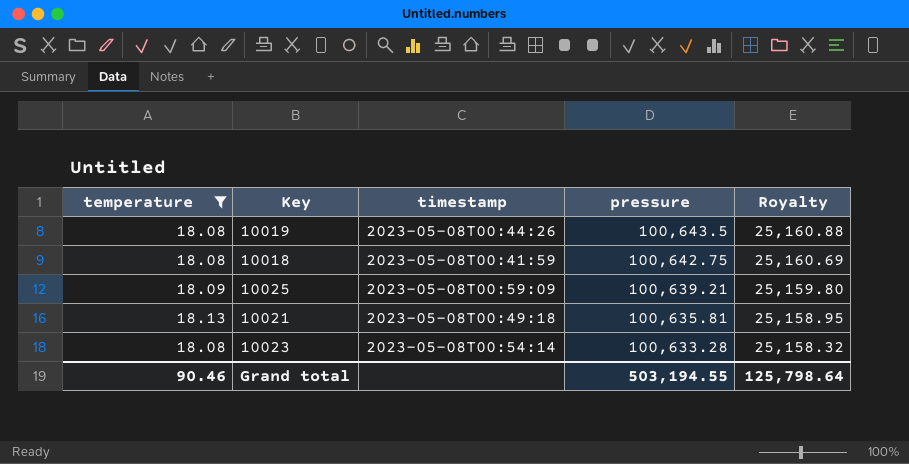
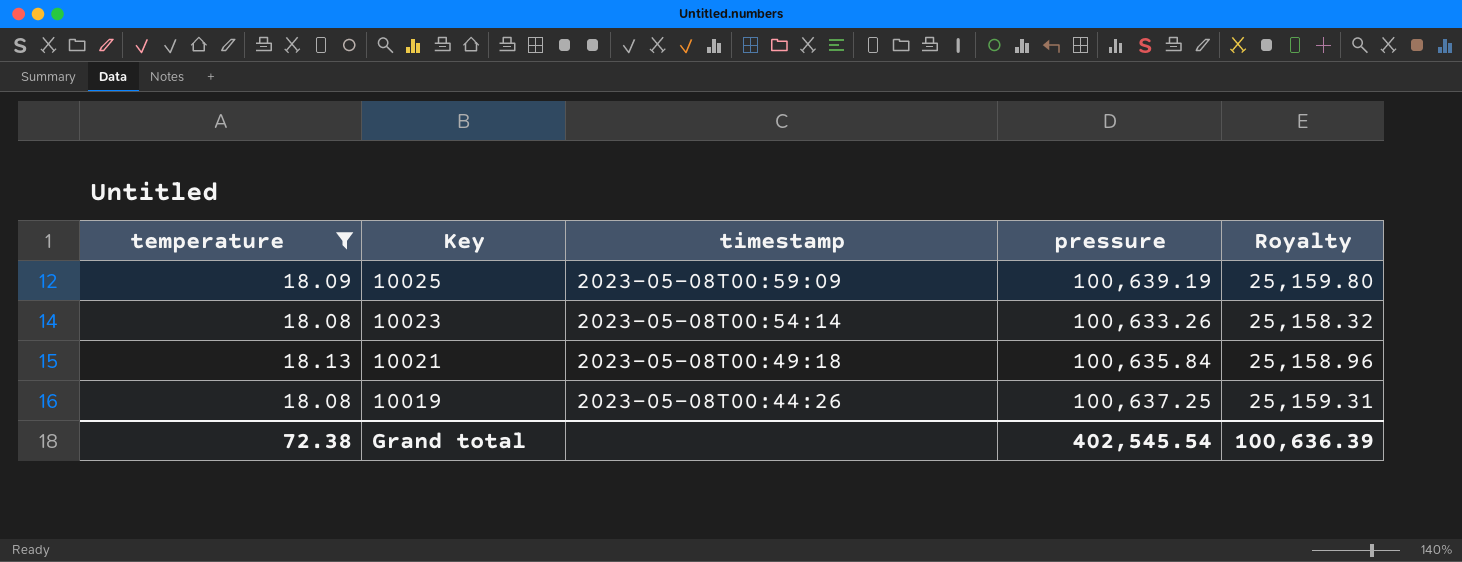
row order: pressure descending -> Key descending
row 10018: 18.08 | 2023-05-08T00:41:59 | 100,642.75 | 25,160.69 -> none
10025 | pressure: 100,639.21 -> 100,639.19
10023 | pressure: 100,633.28 -> 100,633.26
10021 | pressure: 100,635.81 -> 100,635.84
10021 | Royalty: 25,158.95 -> 25,158.96
10019 | pressure: 100,643.5 -> 100,637.25
10019 | Royalty: 25,160.88 -> 25,159.31
Grand total | temperature: 90.46 -> 72.38
Grand total | pressure: 503,194.55 -> 402,545.54
Grand total | Royalty: 125,798.64 -> 100,636.39

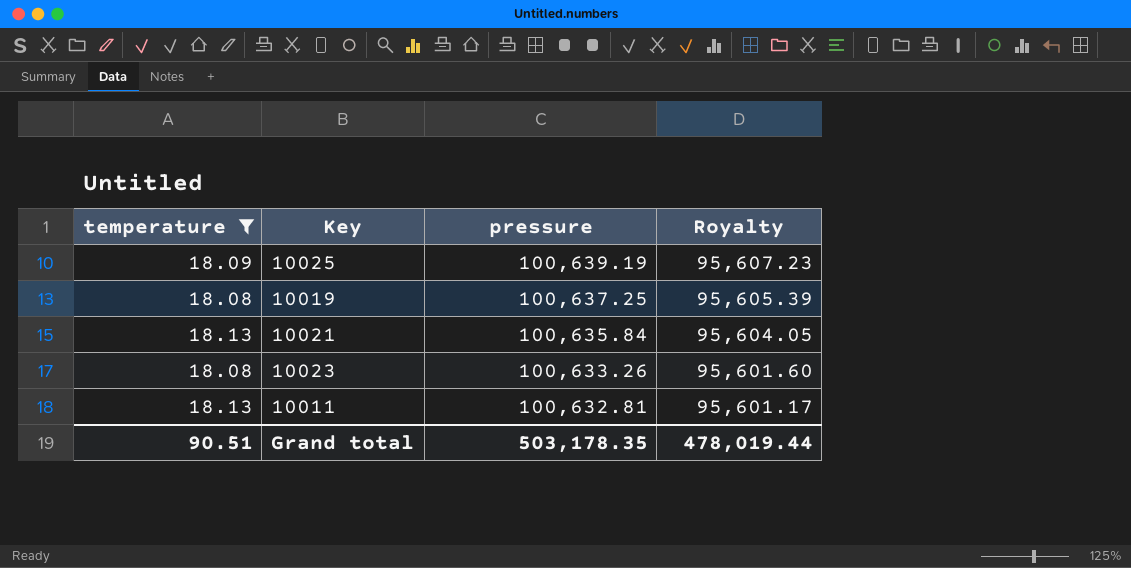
row order: Key descending -> pressure descending
column timestamp | position: 3 -> none
column Royalty | formula: [pressure] * 0.25 -> [pressure] * 0.95
row 10011: none -> 18.13 | 100,632.81 | 95,601.17
Grand total | temperature: 72.38 -> 90.51
Grand total | pressure: 402,545.54 -> 503,178.35
Grand total | Royalty: 100,636.39 -> 478,019.44

